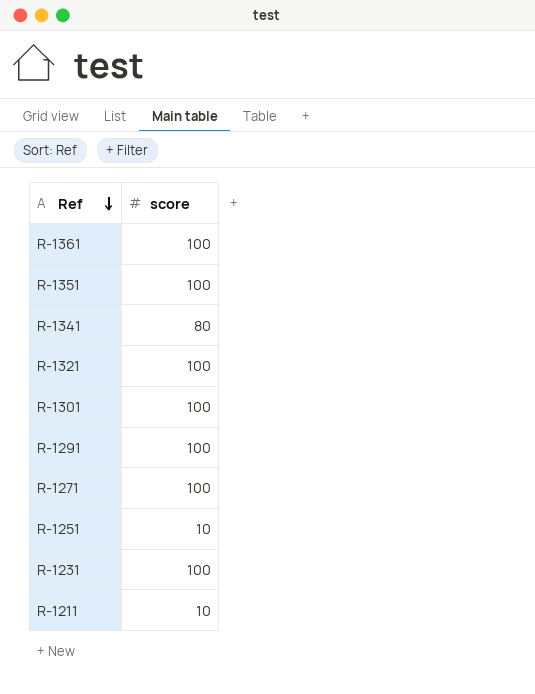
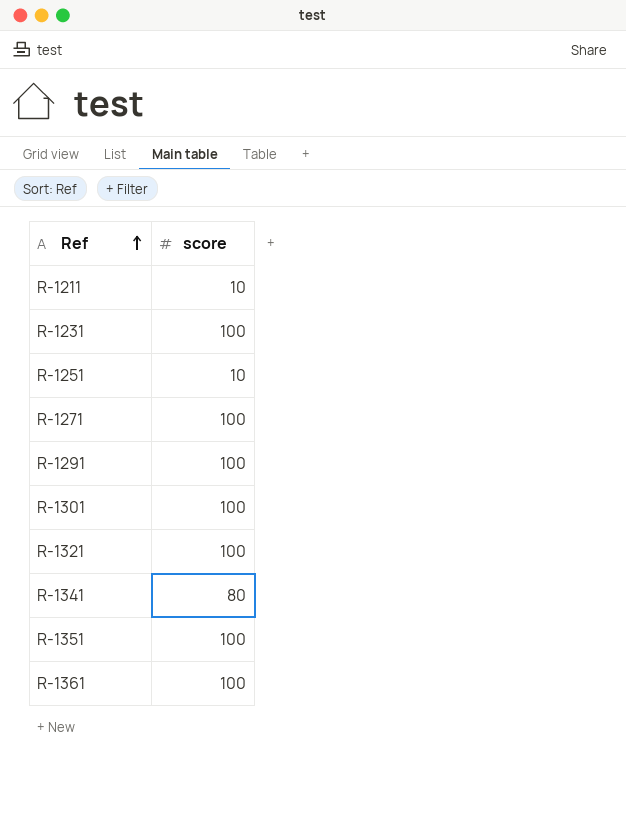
row order: Ref descending -> Ref ascending

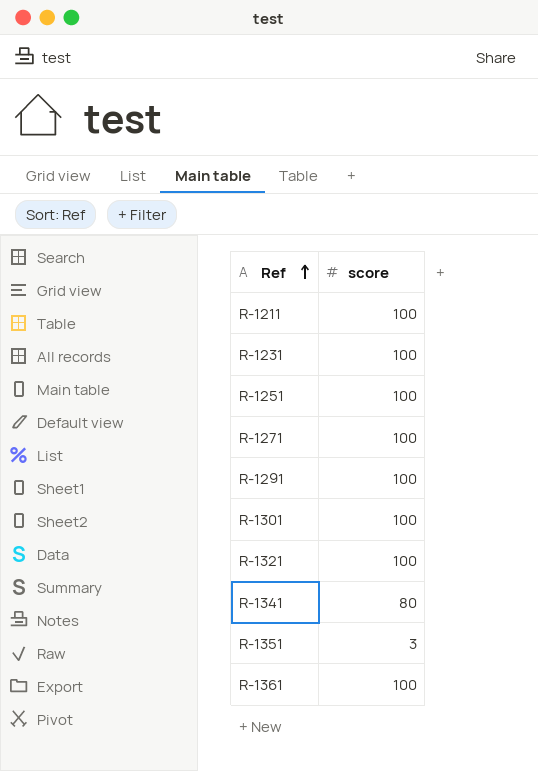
R-1211 | score: 10 -> 100
R-1251 | score: 10 -> 100
R-1351 | score: 100 -> 3

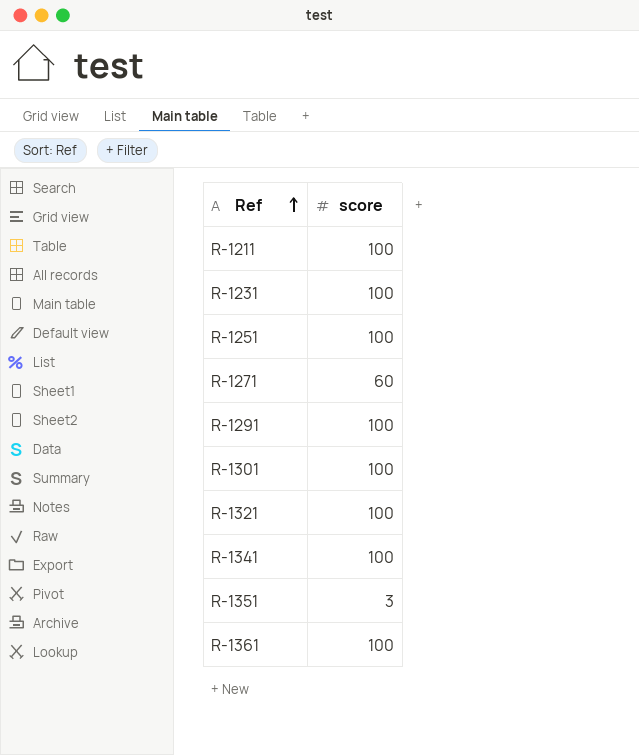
R-1271 | score: 100 -> 60
R-1341 | score: 80 -> 100

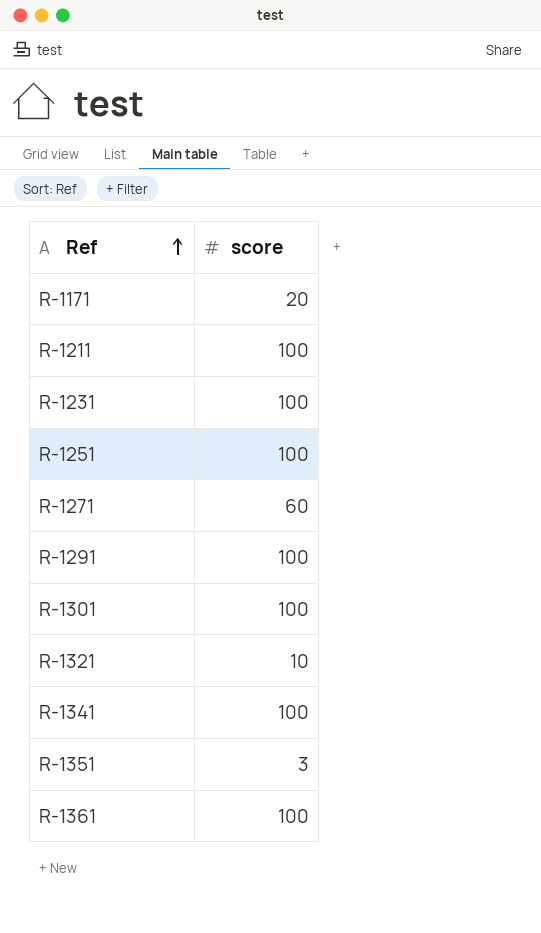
row R-1171: none -> 20
R-1321 | score: 100 -> 10

